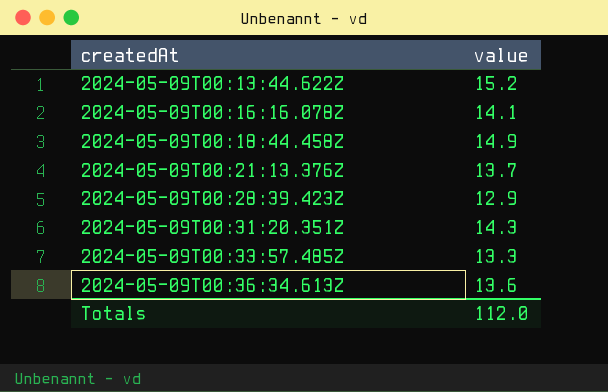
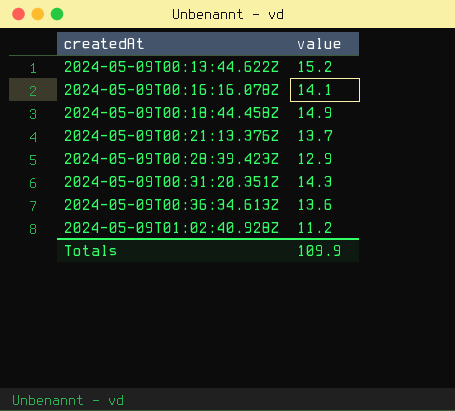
row 2024-05-09T00:33:57.485Z: 13.3 -> none
row 2024-05-09T01:02:40.928Z: none -> 11.2
Totals | value: 112.0 -> 109.9

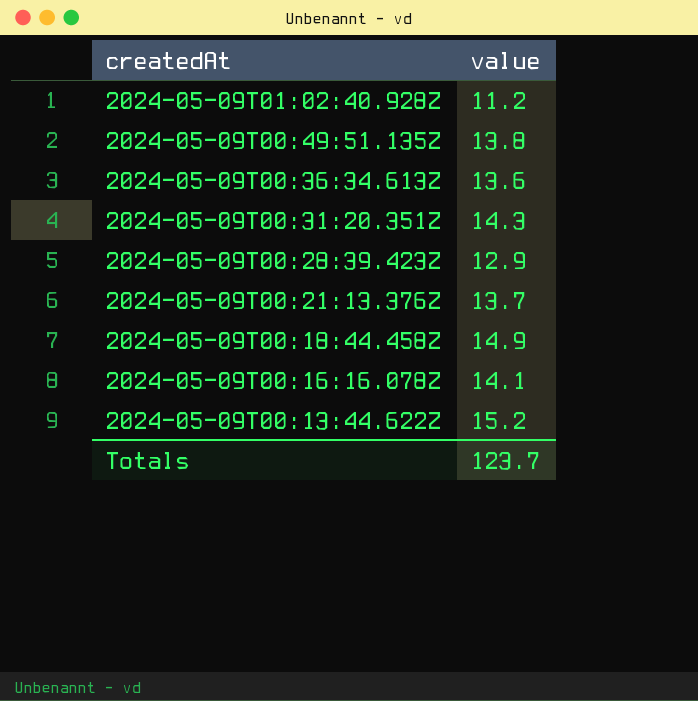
row order: createdAt ascending -> createdAt descending
row 2024-05-09T00:49:51.135Z: none -> 13.8
Totals | value: 109.9 -> 123.7

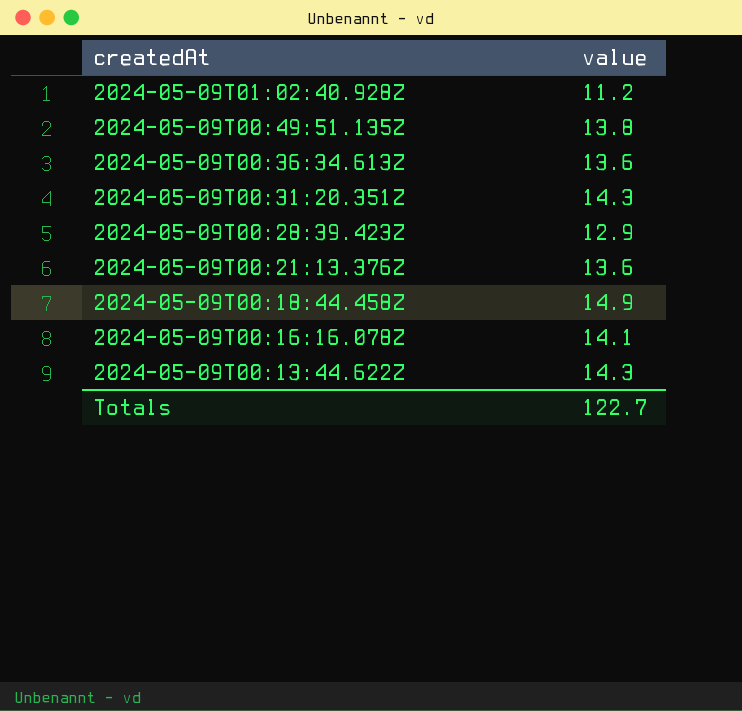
2024-05-09T00:21:13.376Z | value: 13.7 -> 13.6
2024-05-09T00:13:44.622Z | value: 15.2 -> 14.3
Totals | value: 123.7 -> 122.7

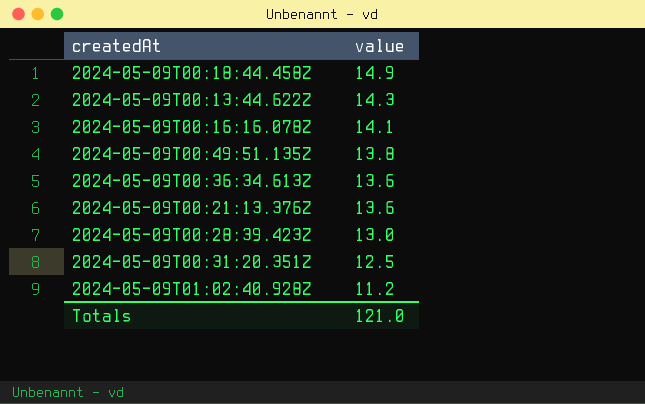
row order: createdAt descending -> value descending
2024-05-09T00:28:39.423Z | value: 12.9 -> 13.0
2024-05-09T00:31:20.351Z | value: 14.3 -> 12.5
Totals | value: 122.7 -> 121.0

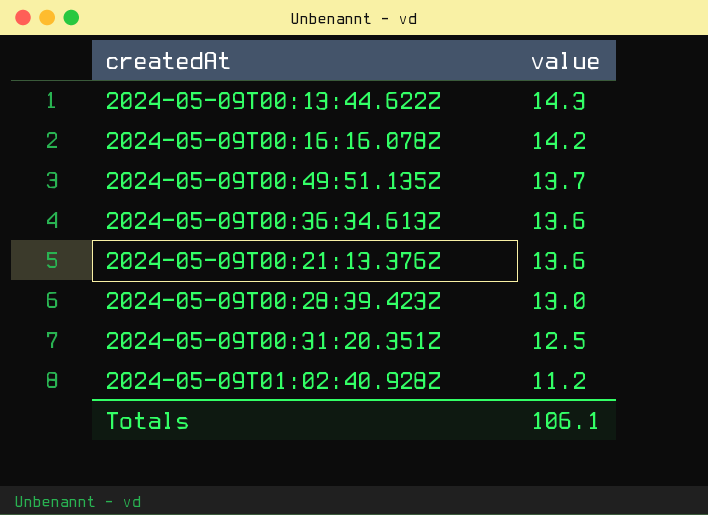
row 2024-05-09T00:18:44.458Z: 14.9 -> none
2024-05-09T00:16:16.078Z | value: 14.1 -> 14.2
2024-05-09T00:49:51.135Z | value: 13.8 -> 13.7
Totals | value: 121.0 -> 106.1

